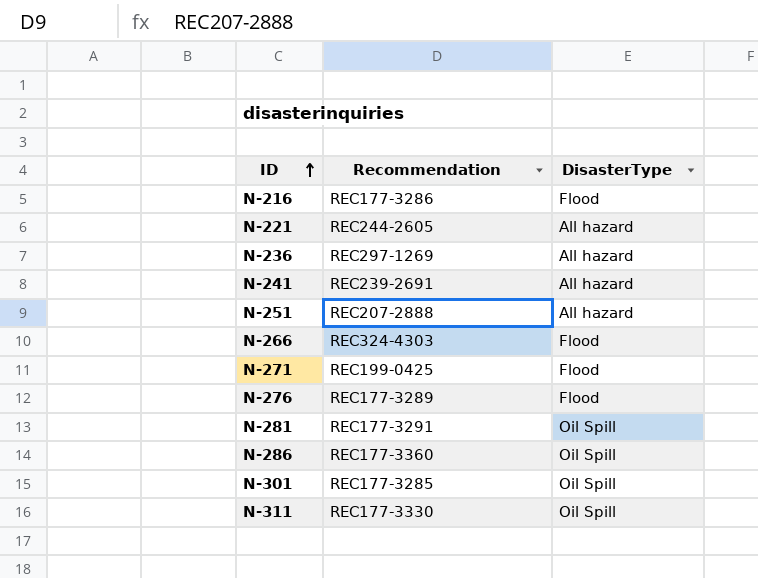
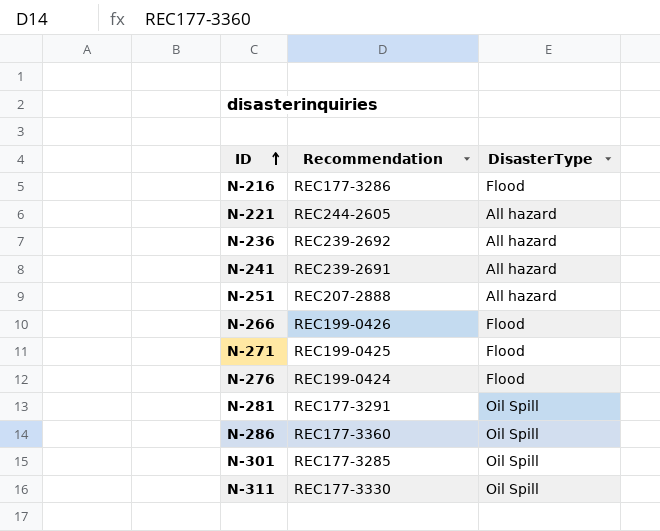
N-236 | Recommendation: REC297-1269 -> REC239-2692
N-266 | Recommendation: REC324-4303 -> REC199-0426
N-276 | Recommendation: REC177-3289 -> REC199-0424

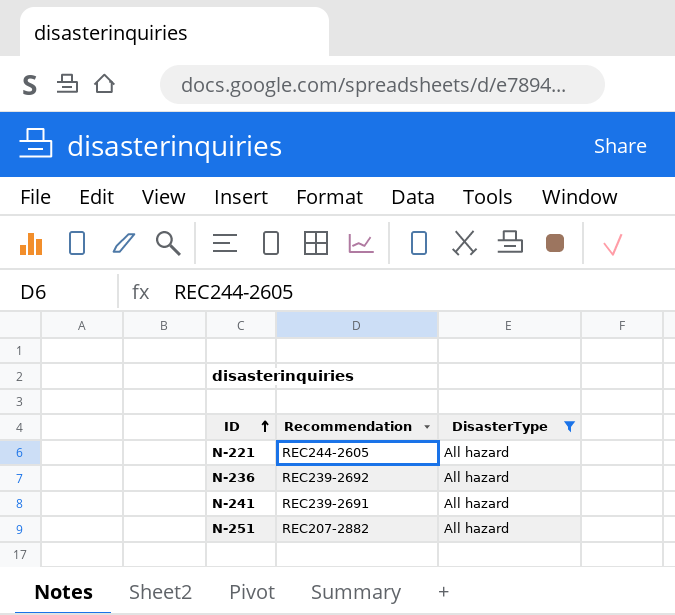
filter: none -> DisasterType = All hazard
N-251 | Recommendation: REC207-2888 -> REC207-2882

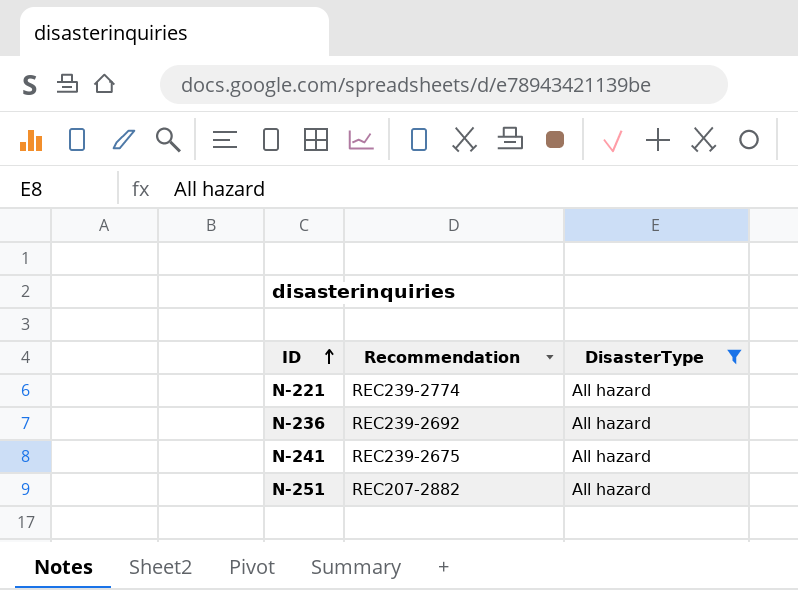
N-221 | Recommendation: REC244-2605 -> REC239-2774
N-241 | Recommendation: REC239-2691 -> REC239-2675

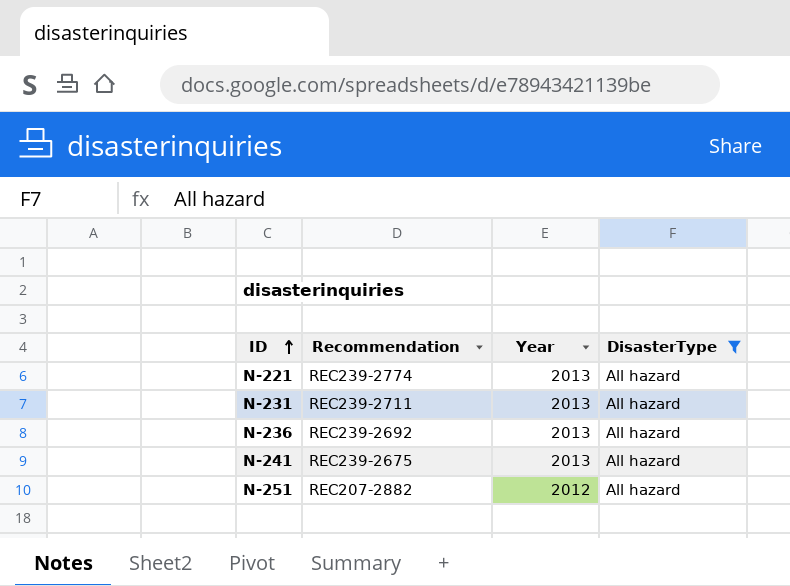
column Year | position: none -> 3
row N-231: none -> REC239-2711 | 2013 | All hazard

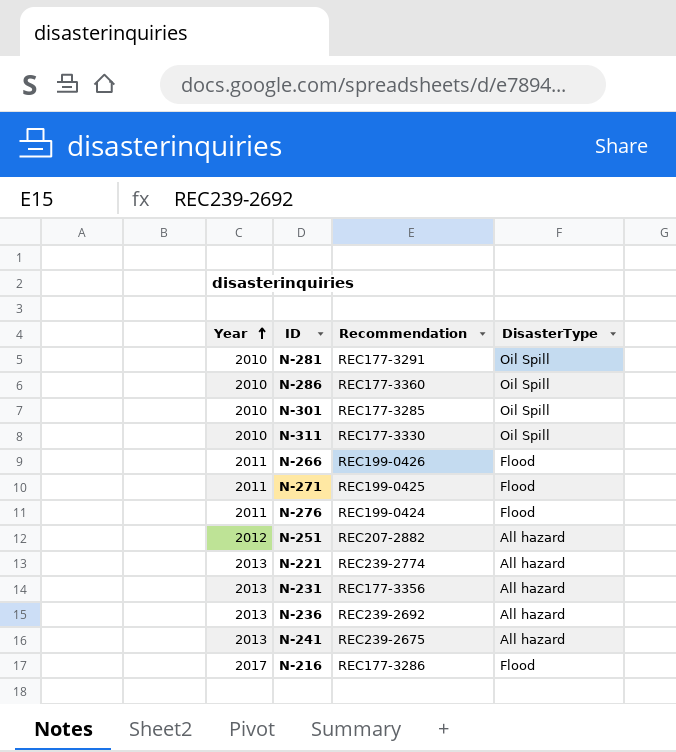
filter: DisasterType = All hazard -> none
row order: ID ascending -> Year ascending
column Year | position: 3 -> 1
N-231 | Recommendation: REC239-2711 -> REC177-3356

